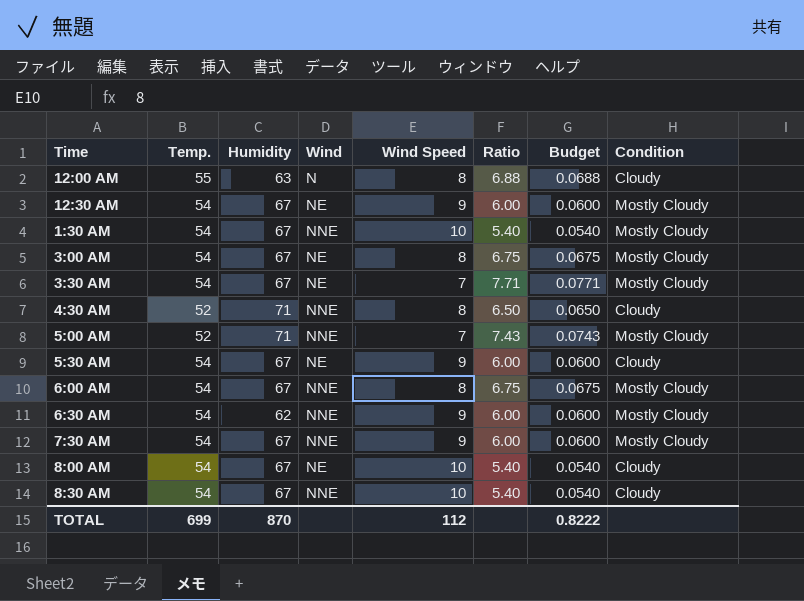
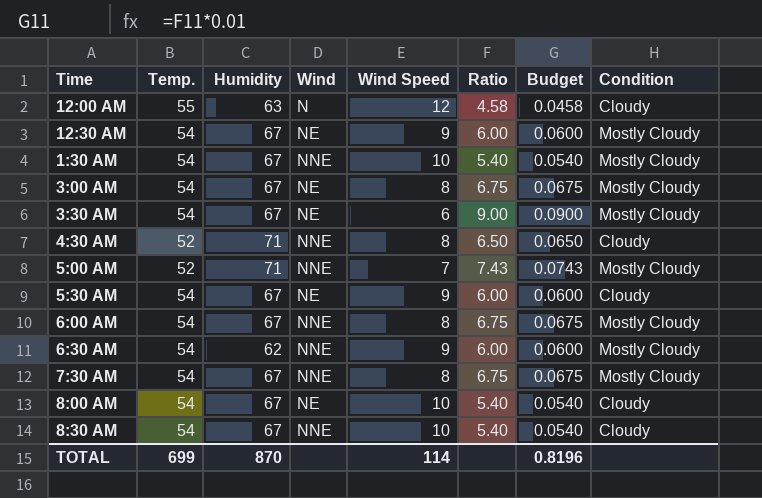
12:00 AM | Wind Speed: 8 -> 12
12:00 AM | Ratio: 6.88 -> 4.58
12:00 AM | Budget: 0.0688 -> 0.0458
3:30 AM | Wind Speed: 7 -> 6
3:30 AM | Ratio: 7.71 -> 9.00
3:30 AM | Budget: 0.0771 -> 0.0900
7:30 AM | Wind Speed: 9 -> 8
7:30 AM | Ratio: 6.00 -> 6.75
7:30 AM | Budget: 0.0600 -> 0.0675
TOTAL | Wind Speed: 112 -> 114
TOTAL | Budget: 0.8222 -> 0.8196

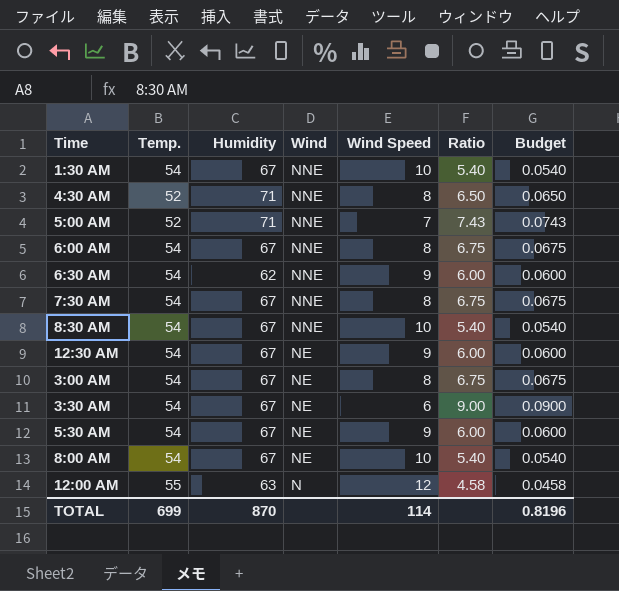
row order: none -> Wind descending
column Condition | position: 8 -> none

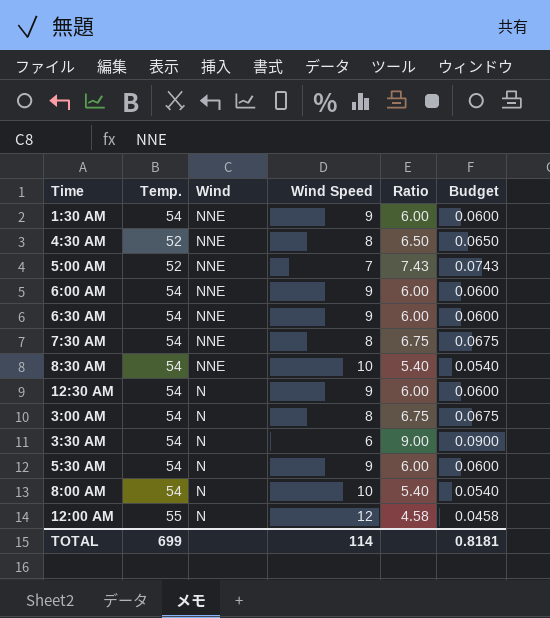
column Humidity | position: 3 -> none
1:30 AM | Wind Speed: 10 -> 9
1:30 AM | Ratio: 5.40 -> 6.00
1:30 AM | Budget: 0.0540 -> 0.0600
6:00 AM | Wind Speed: 8 -> 9
6:00 AM | Ratio: 6.75 -> 6.00
6:00 AM | Budget: 0.0675 -> 0.0600
12:30 AM | Wind: NE -> N
3:00 AM | Wind: NE -> N
3:30 AM | Wind: NE -> N
5:30 AM | Wind: NE -> N
8:00 AM | Wind: NE -> N
TOTAL | Budget: 0.8196 -> 0.8181

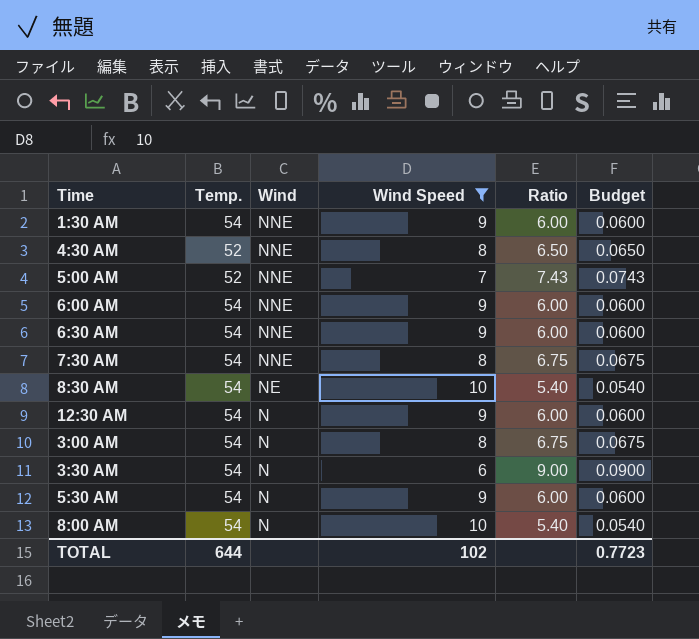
filter: none -> Wind Speed != 12
8:30 AM | Wind: NNE -> NE
TOTAL | Temp.: 699 -> 644
TOTAL | Wind Speed: 114 -> 102
TOTAL | Budget: 0.8181 -> 0.7723

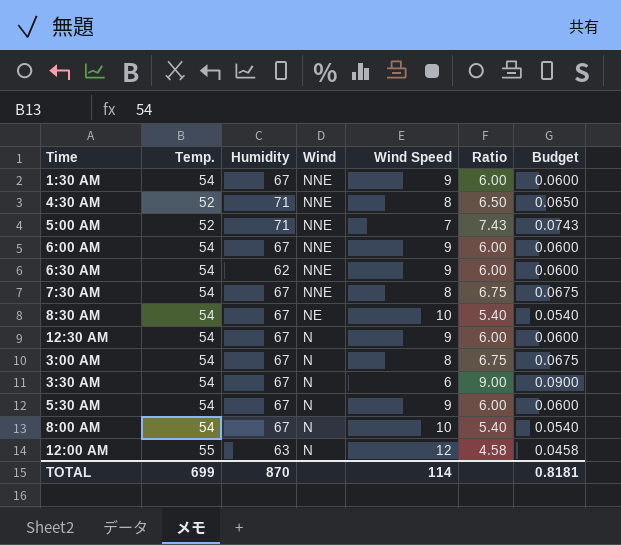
filter: Wind Speed != 12 -> none
column Humidity | position: none -> 3
TOTAL | Temp.: 644 -> 699
TOTAL | Wind Speed: 102 -> 114
TOTAL | Budget: 0.7723 -> 0.8181

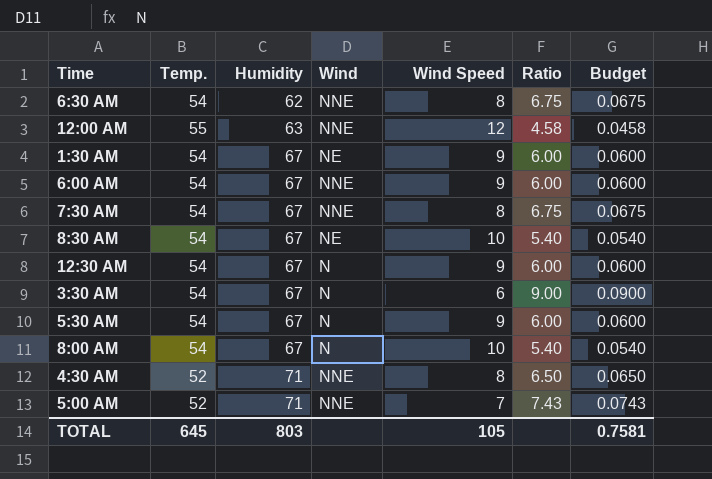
row order: Wind descending -> Humidity ascending
row 3:00 AM: 54 | 67 | N | 8 | 6.75 | 0.0675 -> none
6:30 AM | Wind Speed: 9 -> 8
6:30 AM | Ratio: 6.00 -> 6.75
6:30 AM | Budget: 0.0600 -> 0.0675
12:00 AM | Wind: N -> NNE
1:30 AM | Wind: NNE -> NE
TOTAL | Temp.: 699 -> 645
TOTAL | Humidity: 870 -> 803
TOTAL | Wind Speed: 114 -> 105
TOTAL | Budget: 0.8181 -> 0.7581

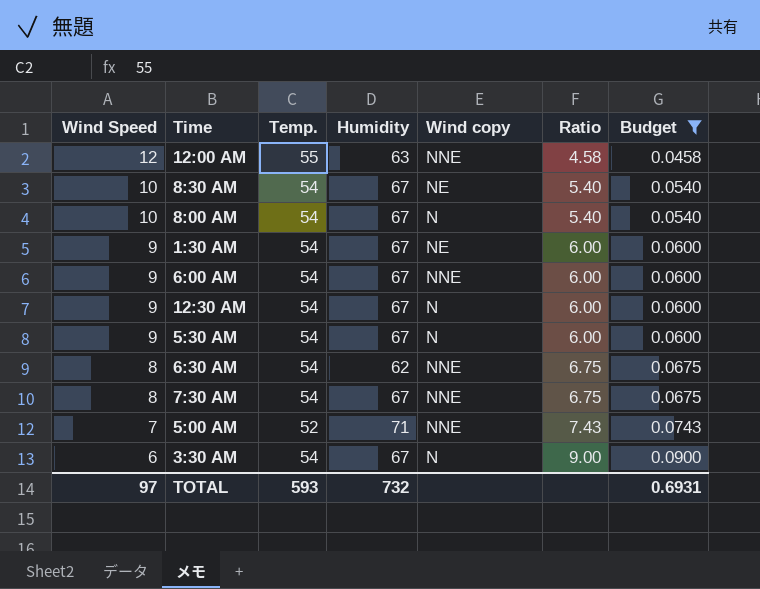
filter: none -> Budget != 0.0650
row order: Humidity ascending -> Wind Speed descending
column Wind Speed | position: 5 -> 1
column name: Wind -> Wind copy
TOTAL | Wind Speed: 105 -> 97
TOTAL | Temp.: 645 -> 593
TOTAL | Humidity: 803 -> 732
TOTAL | Budget: 0.7581 -> 0.6931

